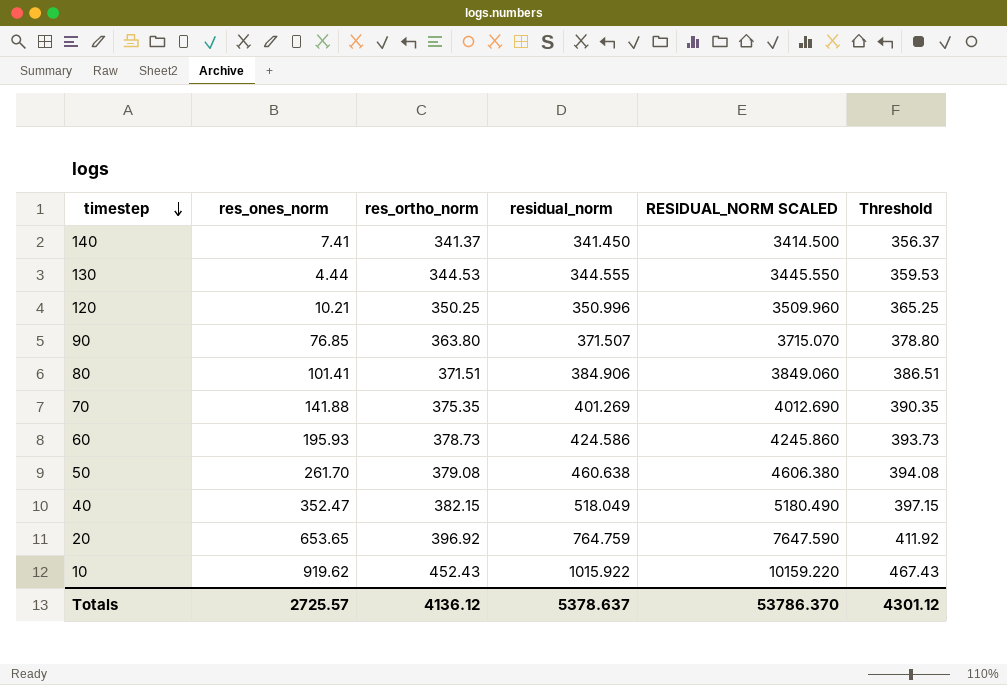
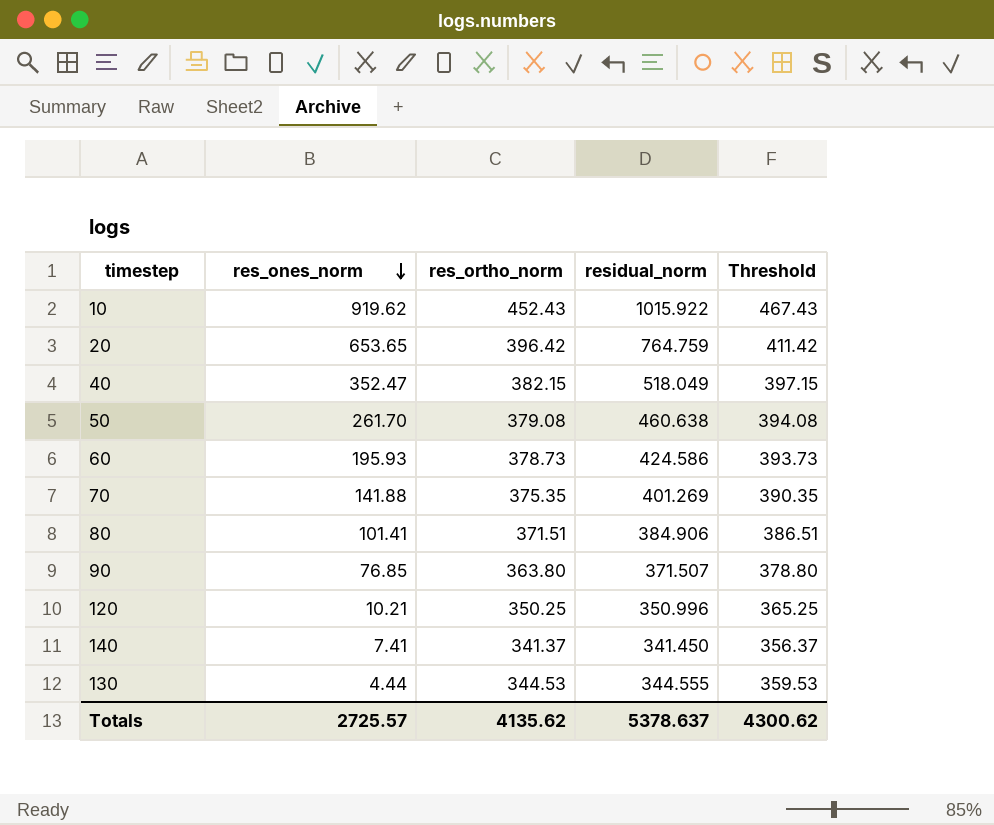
row order: timestep descending -> res_ones_norm descending
column RESIDUAL_NORM SCALED | formula: [residual_norm] * 10 -> none
20 | res_ortho_norm: 396.92 -> 396.42
20 | Threshold: 411.92 -> 411.42
Totals | res_ortho_norm: 4136.12 -> 4135.62
Totals | Threshold: 4301.12 -> 4300.62

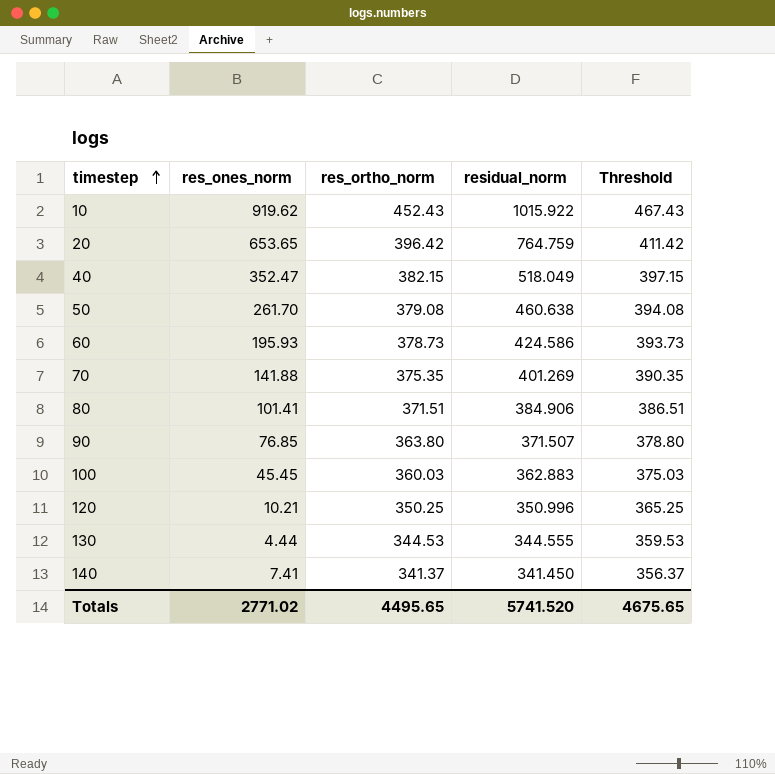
row order: res_ones_norm descending -> timestep ascending
row 100: none -> 45.45 | 360.03 | 362.883 | 375.03
Totals | res_ones_norm: 2725.57 -> 2771.02
Totals | res_ortho_norm: 4135.62 -> 4495.65
Totals | residual_norm: 5378.637 -> 5741.520
Totals | Threshold: 4300.62 -> 4675.65

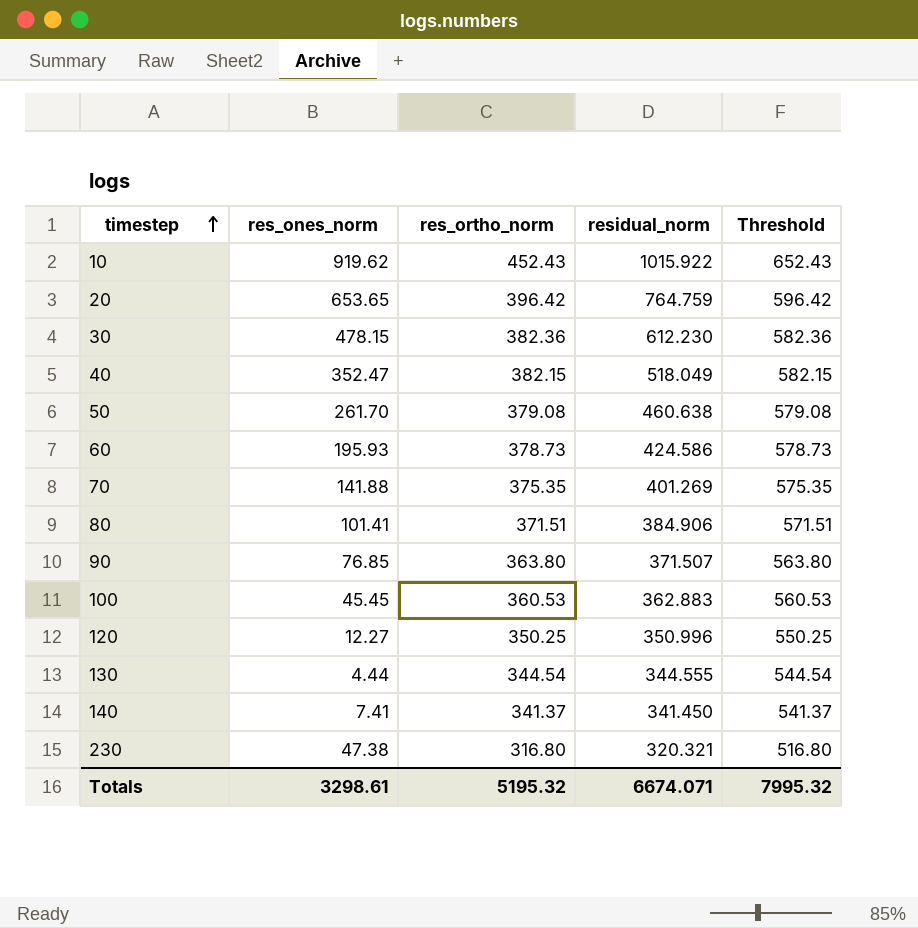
column Threshold | formula: [res_ortho_norm] + 15 -> [res_ortho_norm] + 200
row 30: none -> 478.15 | 382.36 | 612.230 | 582.36
100 | res_ortho_norm: 360.03 -> 360.53
120 | res_ones_norm: 10.21 -> 12.27
130 | res_ortho_norm: 344.53 -> 344.54
row 230: none -> 47.38 | 316.80 | 320.321 | 516.80
Totals | res_ones_norm: 2771.02 -> 3298.61
Totals | res_ortho_norm: 4495.65 -> 5195.32
Totals | residual_norm: 5741.520 -> 6674.071
Totals | Threshold: 4675.65 -> 7995.32

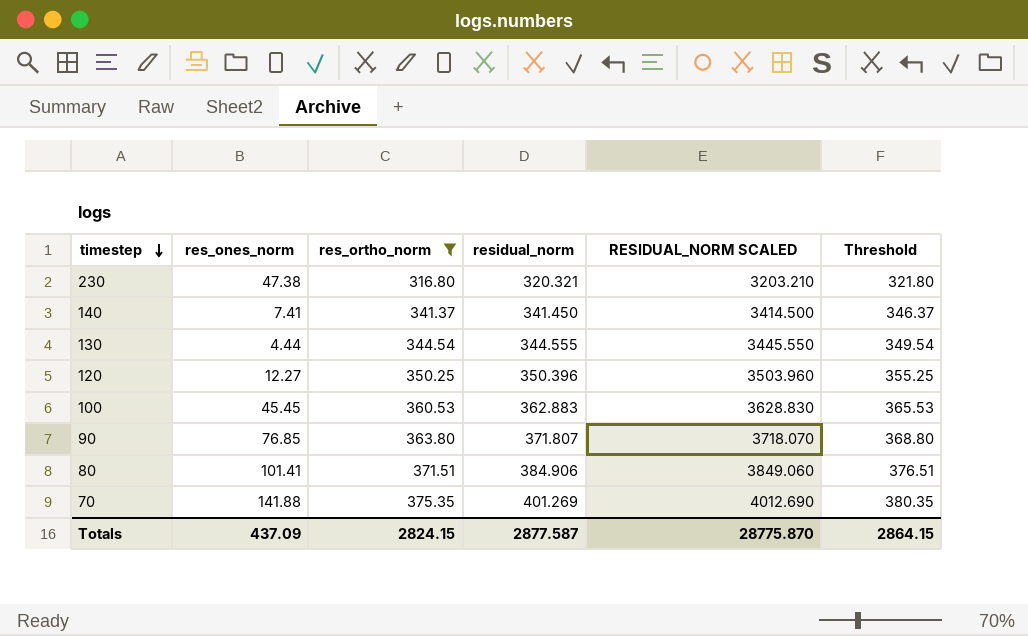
filter: none -> res_ortho_norm <= 375.35
row order: timestep ascending -> timestep descending
column RESIDUAL_NORM SCALED | formula: none -> [residual_norm] * 10
column Threshold | formula: [res_ortho_norm] + 200 -> [res_ortho_norm] + 5
120 | residual_norm: 350.996 -> 350.396
90 | residual_norm: 371.507 -> 371.807
Totals | res_ones_norm: 3298.61 -> 437.09
Totals | res_ortho_norm: 5195.32 -> 2824.15
Totals | residual_norm: 6674.071 -> 2877.587
Totals | Threshold: 7995.32 -> 2864.15

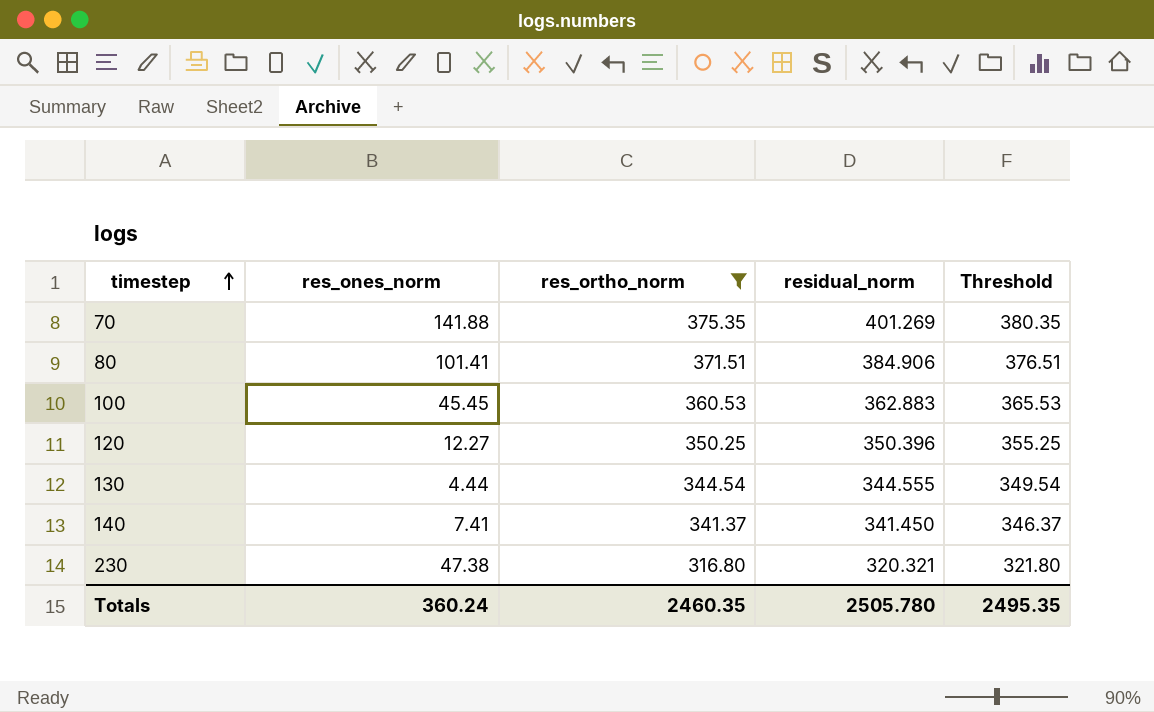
row order: timestep descending -> timestep ascending
column RESIDUAL_NORM SCALED | formula: [residual_norm] * 10 -> none
row 90: 76.85 | 363.80 | 371.807 | 3718.070 | 368.80 -> none
Totals | res_ones_norm: 437.09 -> 360.24
Totals | res_ortho_norm: 2824.15 -> 2460.35
Totals | residual_norm: 2877.587 -> 2505.780
Totals | Threshold: 2864.15 -> 2495.35

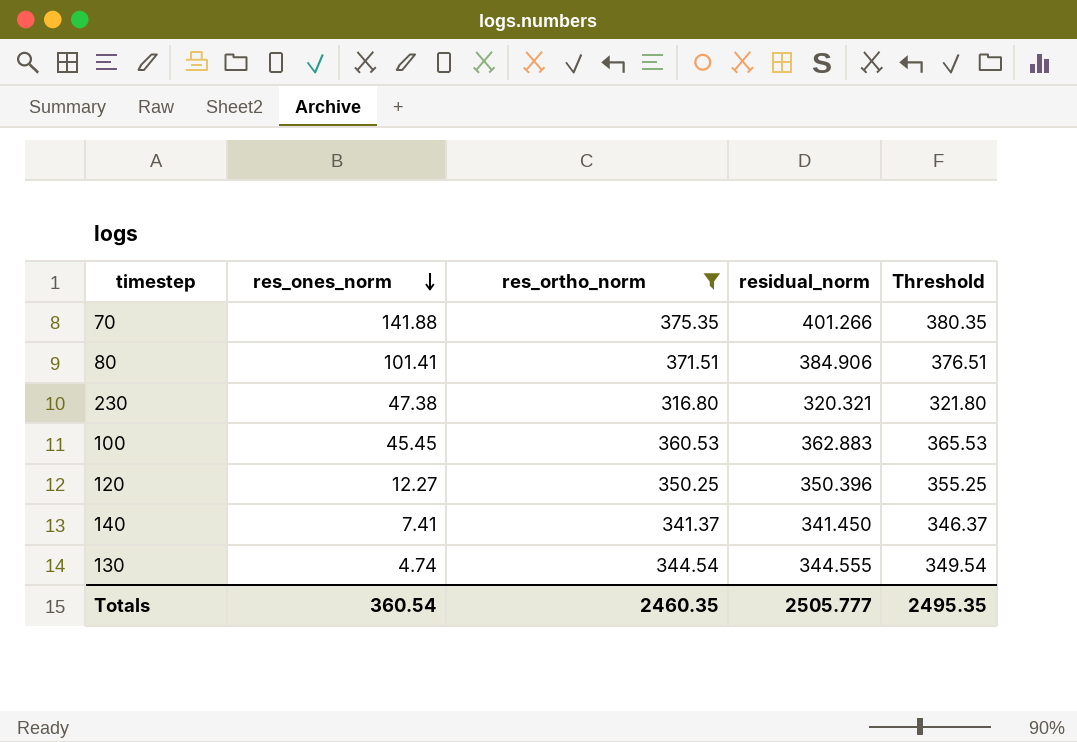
row order: timestep ascending -> res_ones_norm descending
70 | residual_norm: 401.269 -> 401.266
130 | res_ones_norm: 4.44 -> 4.74
Totals | res_ones_norm: 360.24 -> 360.54
Totals | residual_norm: 2505.780 -> 2505.777

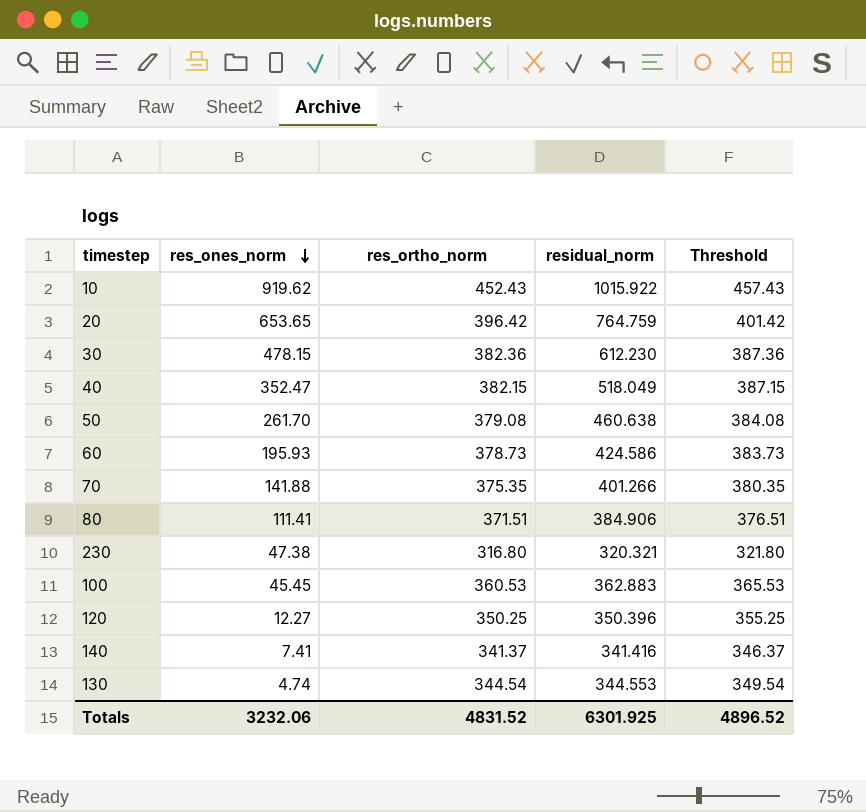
filter: res_ortho_norm <= 375.35 -> none
80 | res_ones_norm: 101.41 -> 111.41
140 | residual_norm: 341.450 -> 341.416
130 | residual_norm: 344.555 -> 344.553
Totals | res_ones_norm: 360.54 -> 3232.06
Totals | res_ortho_norm: 2460.35 -> 4831.52
Totals | residual_norm: 2505.777 -> 6301.925
Totals | Threshold: 2495.35 -> 4896.52

